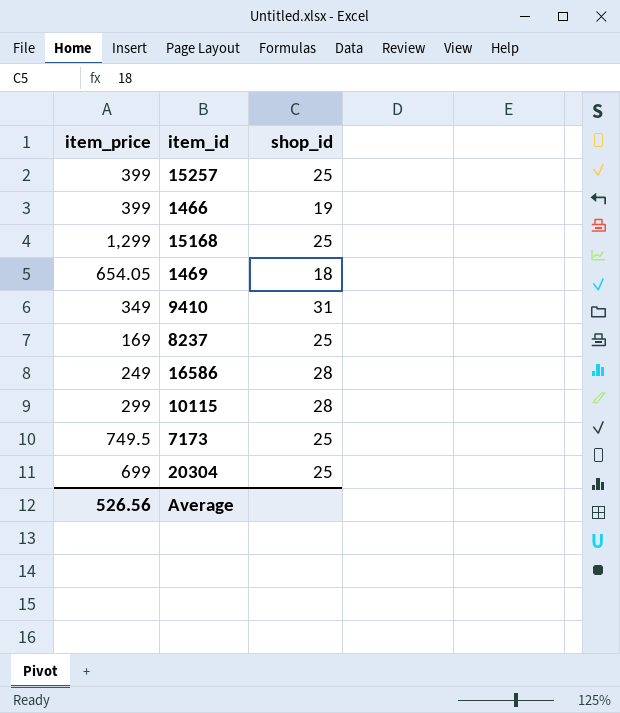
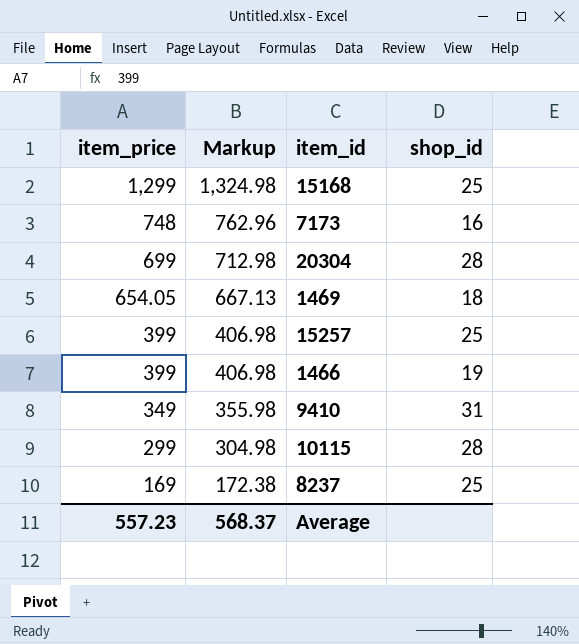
row order: none -> item_price descending
column Markup | formula: none -> [item_price] * 1.02
row 16586: 249 | 28 -> none
7173 | item_price: 749.5 -> 748
7173 | shop_id: 25 -> 16
20304 | shop_id: 25 -> 28
Average | item_price: 526.56 -> 557.23

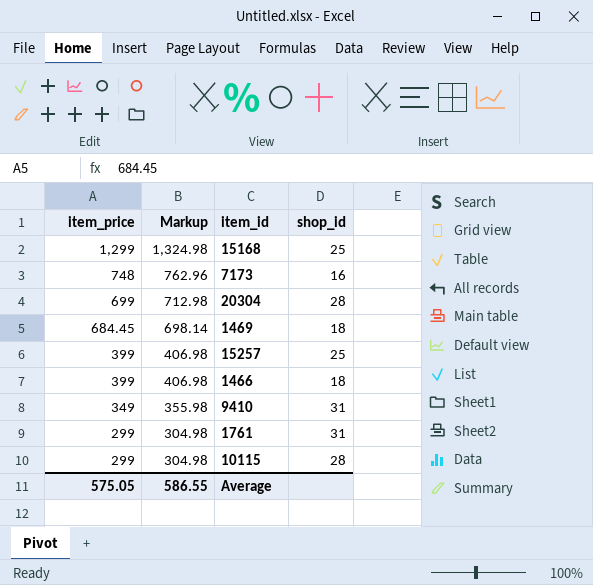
row 8237: 169 | 172.38 | 25 -> none
1469 | item_price: 654.05 -> 684.45
1469 | Markup: 667.13 -> 698.14
1466 | shop_id: 19 -> 18
row 1761: none -> 299 | 304.98 | 31
Average | item_price: 557.23 -> 575.05
Average | Markup: 568.37 -> 586.55

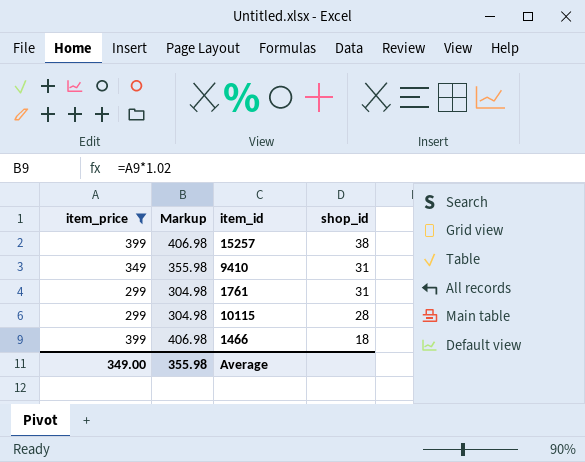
filter: none -> item_price <= 399
row order: item_price descending -> shop_id descending
15257 | shop_id: 25 -> 38
Average | item_price: 575.05 -> 349.00
Average | Markup: 586.55 -> 355.98

